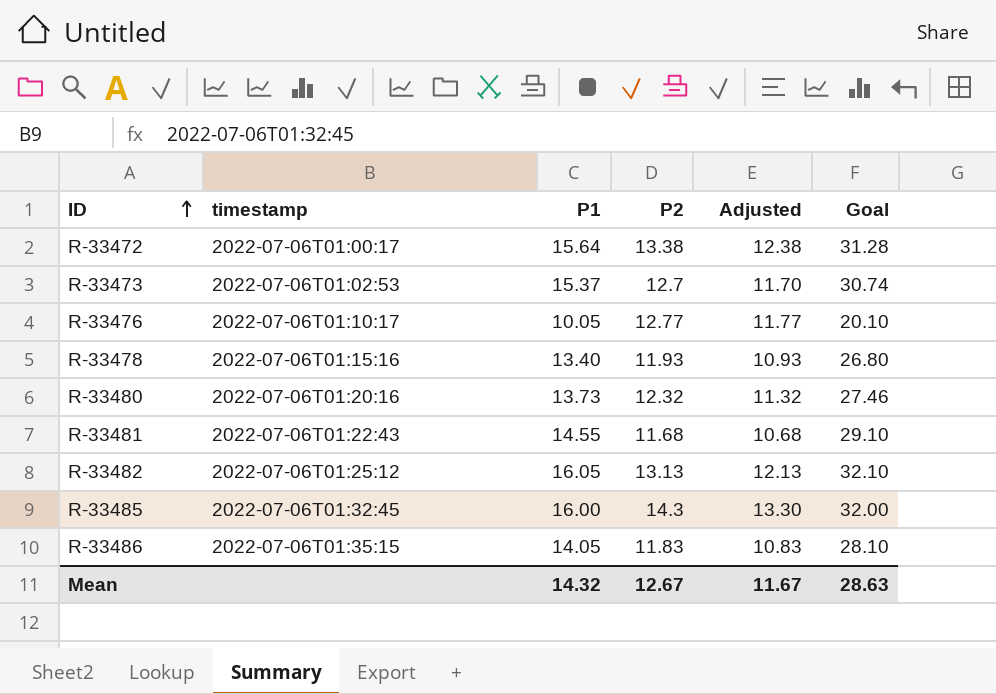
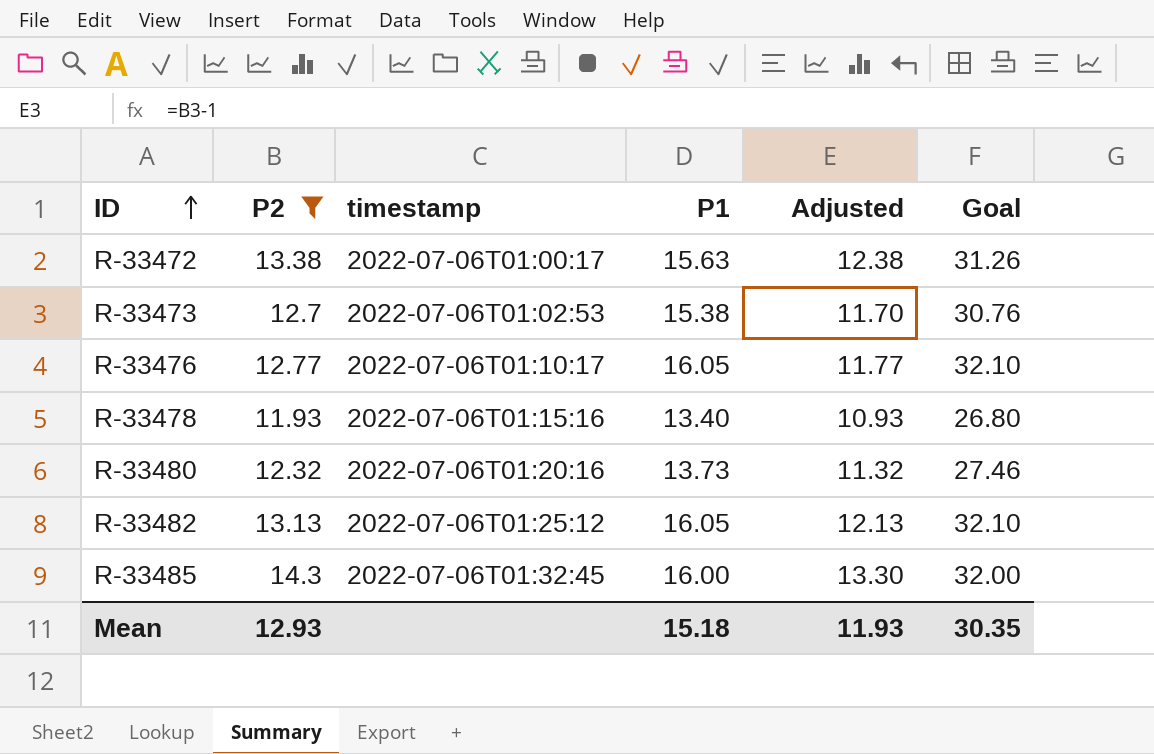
filter: none -> P2 >= 11.93
column P2 | position: 4 -> 2
R-33472 | P1: 15.64 -> 15.63
R-33472 | Goal: 31.28 -> 31.26
R-33473 | P1: 15.37 -> 15.38
R-33473 | Goal: 30.74 -> 30.76
R-33476 | P1: 10.05 -> 16.05
R-33476 | Goal: 20.10 -> 32.10
Mean | P2: 12.67 -> 12.93
Mean | P1: 14.32 -> 15.18
Mean | Adjusted: 11.67 -> 11.93
Mean | Goal: 28.63 -> 30.35

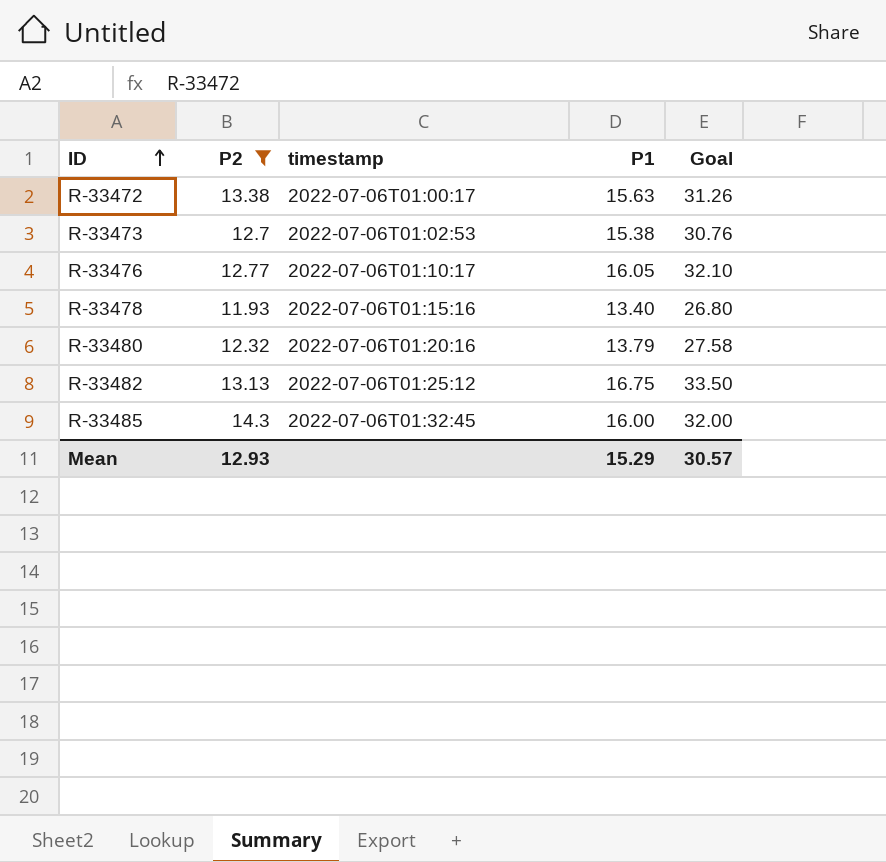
column Adjusted | formula: [P2] - 1 -> none
R-33480 | P1: 13.73 -> 13.79
R-33480 | Goal: 27.46 -> 27.58
R-33482 | P1: 16.05 -> 16.75
R-33482 | Goal: 32.10 -> 33.50
Mean | P1: 15.18 -> 15.29
Mean | Goal: 30.35 -> 30.57

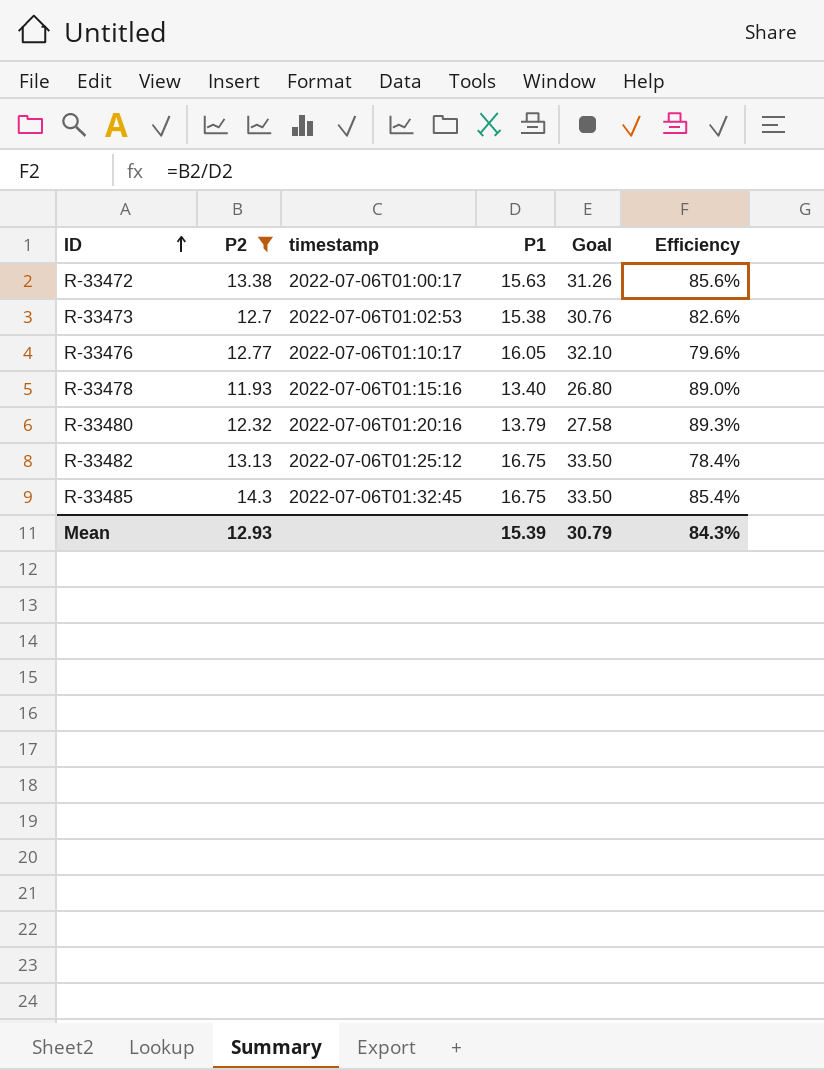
column Efficiency | formula: none -> [P2] / [P1]
R-33485 | P1: 16.00 -> 16.75
R-33485 | Goal: 32.00 -> 33.50
Mean | P1: 15.29 -> 15.39
Mean | Goal: 30.57 -> 30.79

